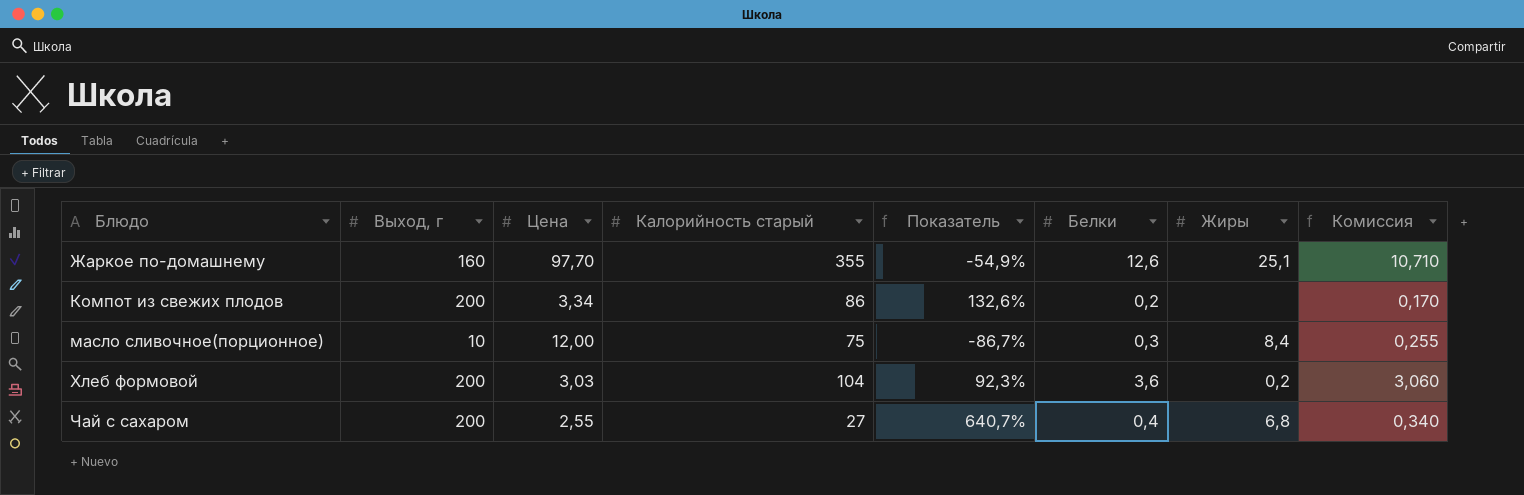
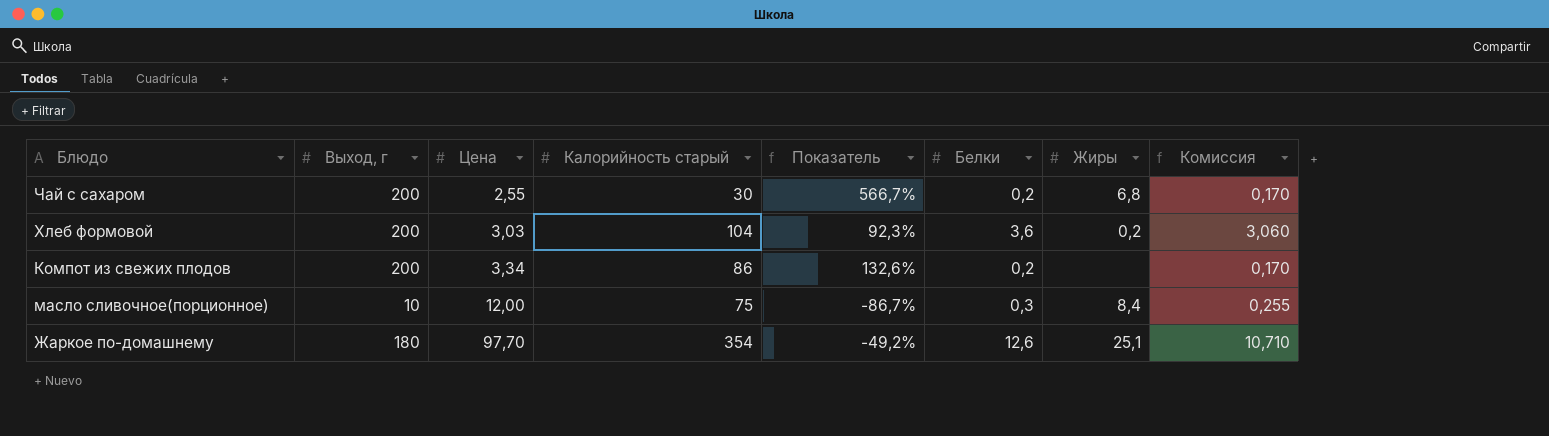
row order: Блюдо ascending -> Цена ascending
Чай с сахаром | Калорийность старый: 27 -> 30
Чай с сахаром | Показатель: 640,7% -> 566,7%
Чай с сахаром | Белки: 0,4 -> 0,2
Чай с сахаром | Комиссия: 0,340 -> 0,170
Жаркое по-домашнему | Выход, г: 160 -> 180
Жаркое по-домашнему | Калорийность старый: 355 -> 354
Жаркое по-домашнему | Показатель: -54,9% -> -49,2%

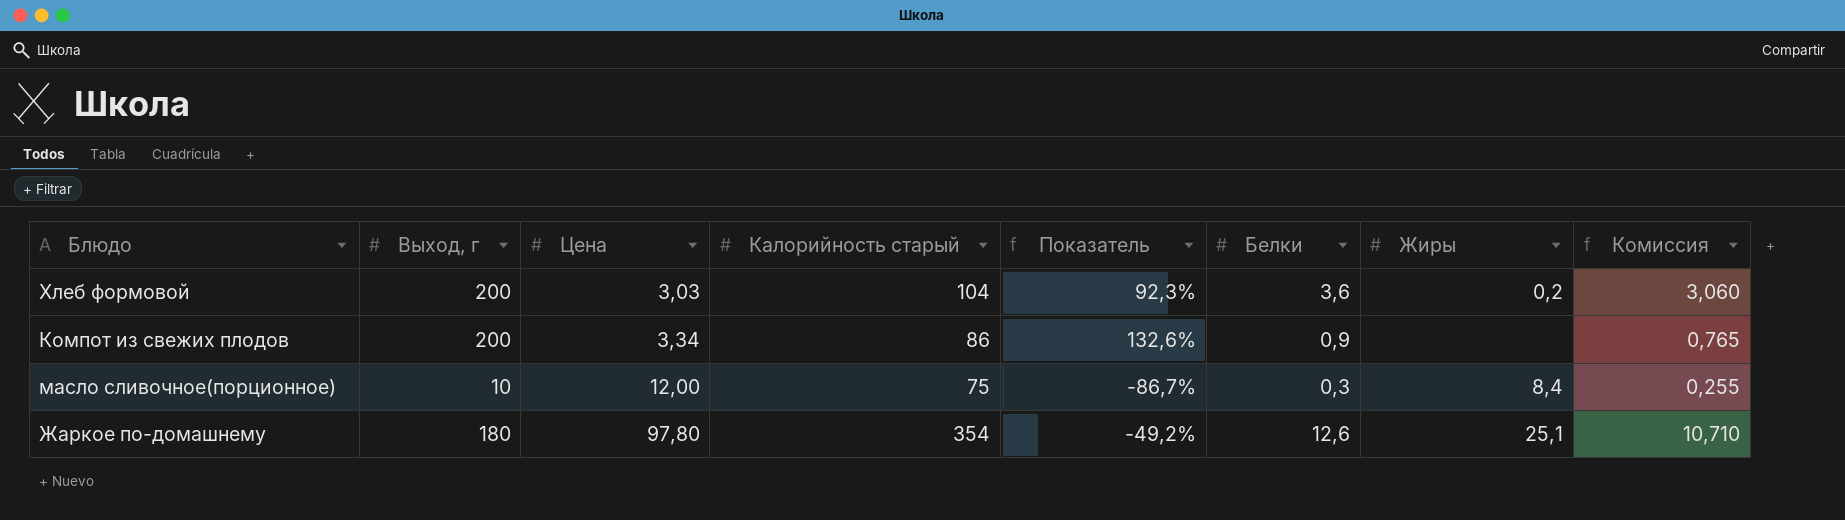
row Чай с сахаром: 200 | 2,55 | 30 | 566,7% | 0,2 | 6,8 | 0,170 -> none
Компот из свежих плодов | Белки: 0,2 -> 0,9
Компот из свежих плодов | Комиссия: 0,170 -> 0,765
Жаркое по-домашнему | Цена: 97,70 -> 97,80

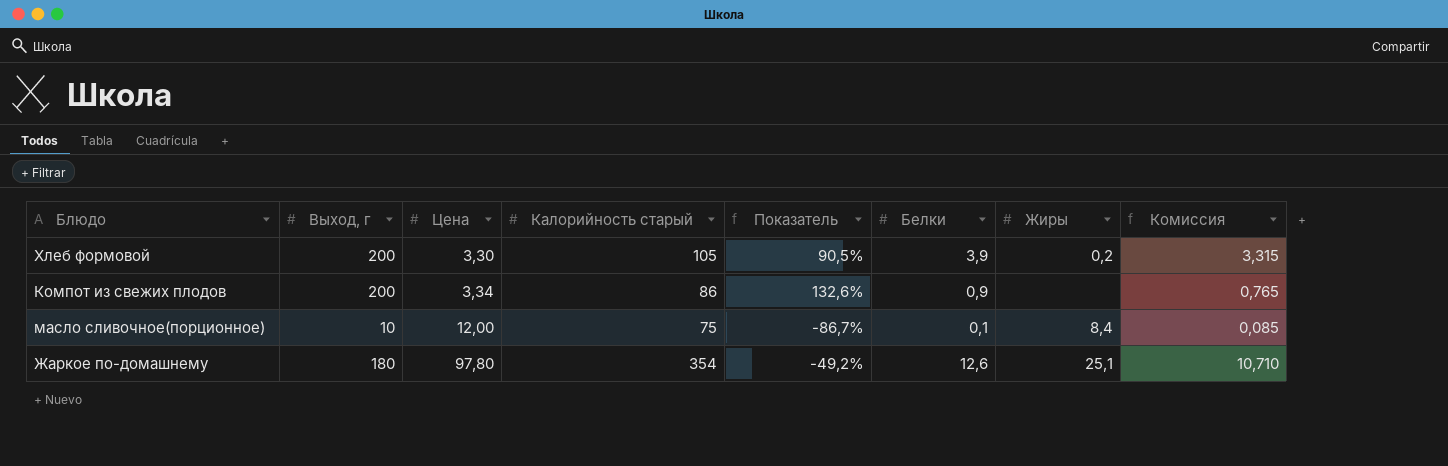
Хлеб формовой | Цена: 3,03 -> 3,30
Хлеб формовой | Калорийность старый: 104 -> 105
Хлеб формовой | Показатель: 92,3% -> 90,5%
Хлеб формовой | Белки: 3,6 -> 3,9
Хлеб формовой | Комиссия: 3,060 -> 3,315
масло сливочное(порционное) | Белки: 0,3 -> 0,1
масло сливочное(порционное) | Комиссия: 0,255 -> 0,085

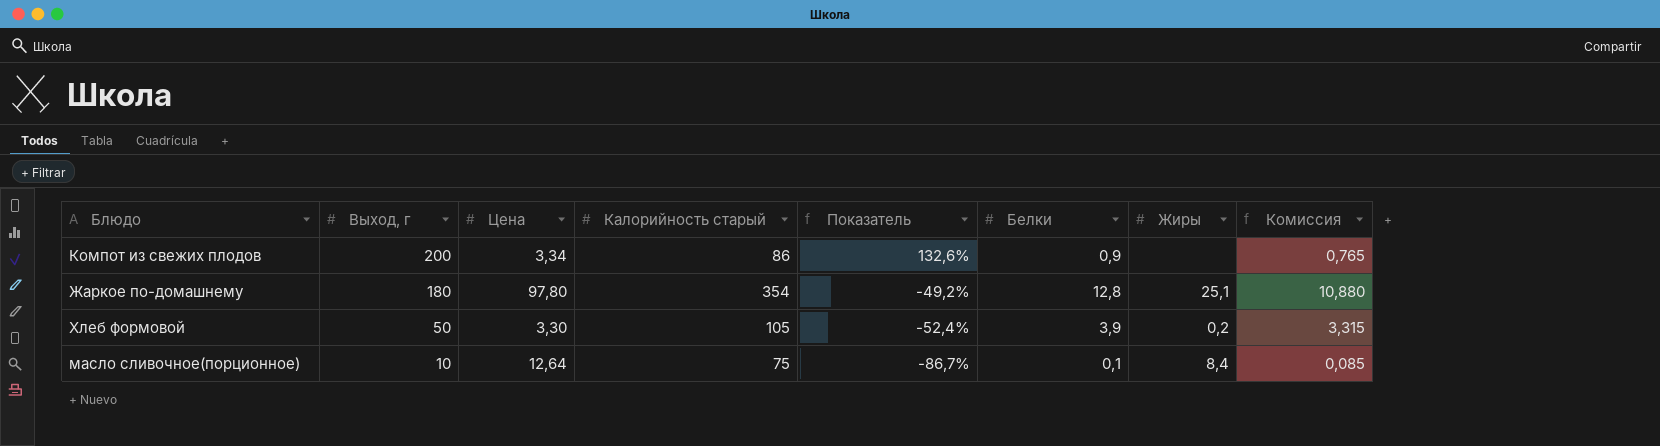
row order: Цена ascending -> Выход, г descending
Жаркое по-домашнему | Белки: 12,6 -> 12,8
Жаркое по-домашнему | Комиссия: 10,710 -> 10,880
Хлеб формовой | Выход, г: 200 -> 50
Хлеб формовой | Показатель: 90,5% -> -52,4%
масло сливочное(порционное) | Цена: 12,00 -> 12,64

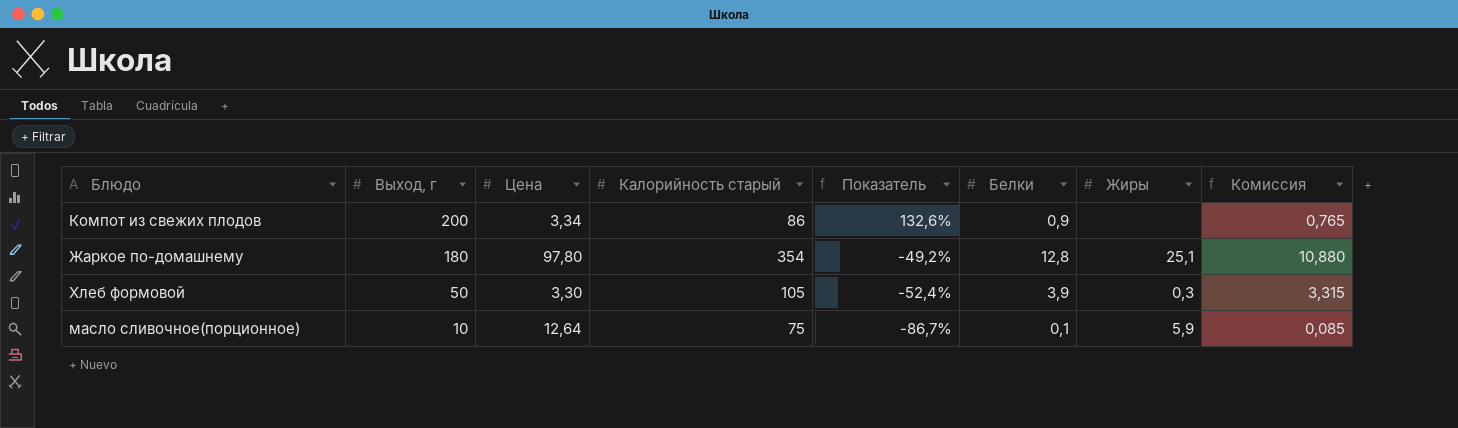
Хлеб формовой | Жиры: 0,2 -> 0,3
масло сливочное(порционное) | Жиры: 8,4 -> 5,9

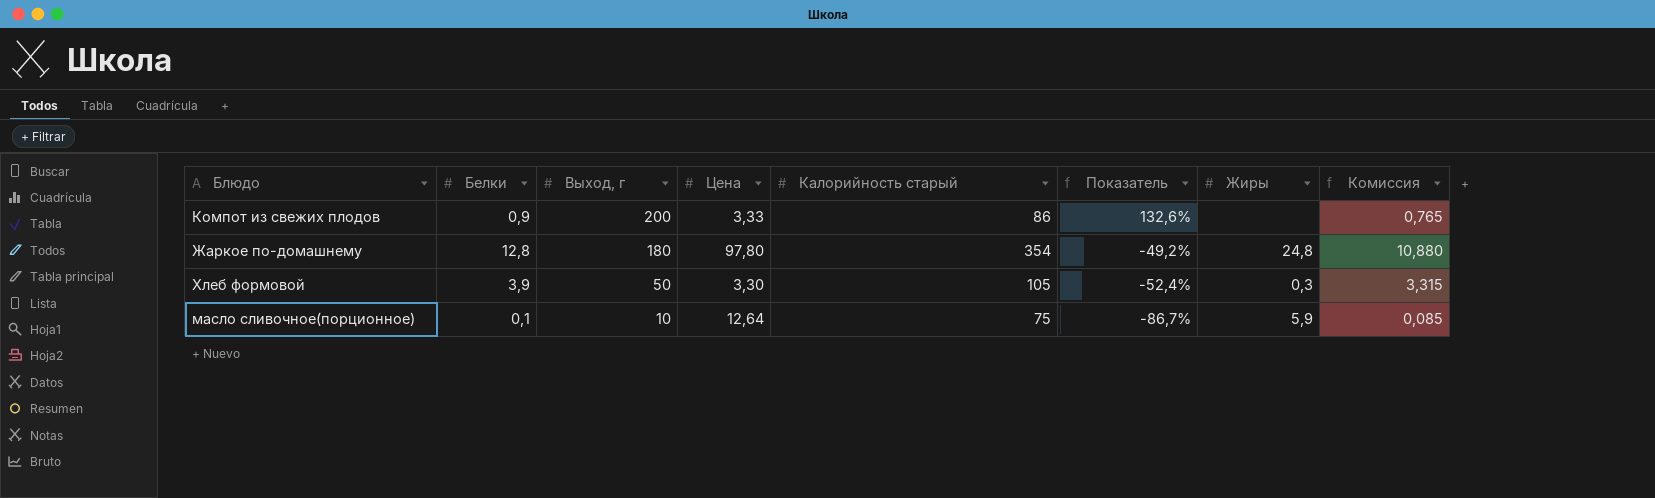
column Белки | position: 6 -> 2
Компот из свежих плодов | Цена: 3,34 -> 3,33
Жаркое по-домашнему | Жиры: 25,1 -> 24,8

